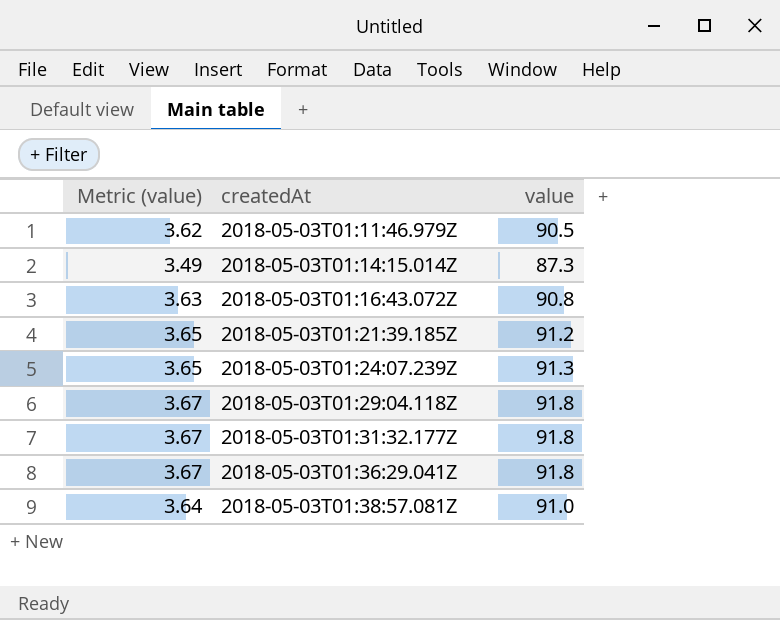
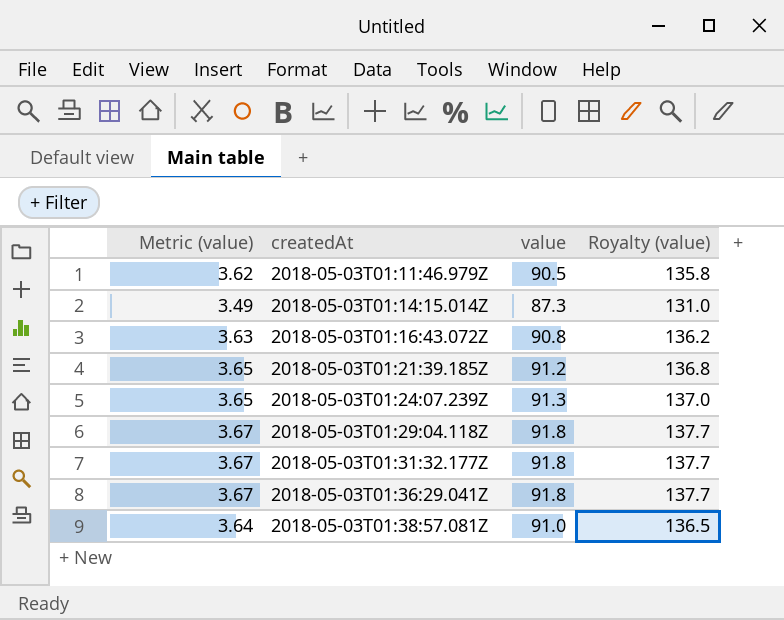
column Royalty (value) | formula: none -> [value] * 1.5

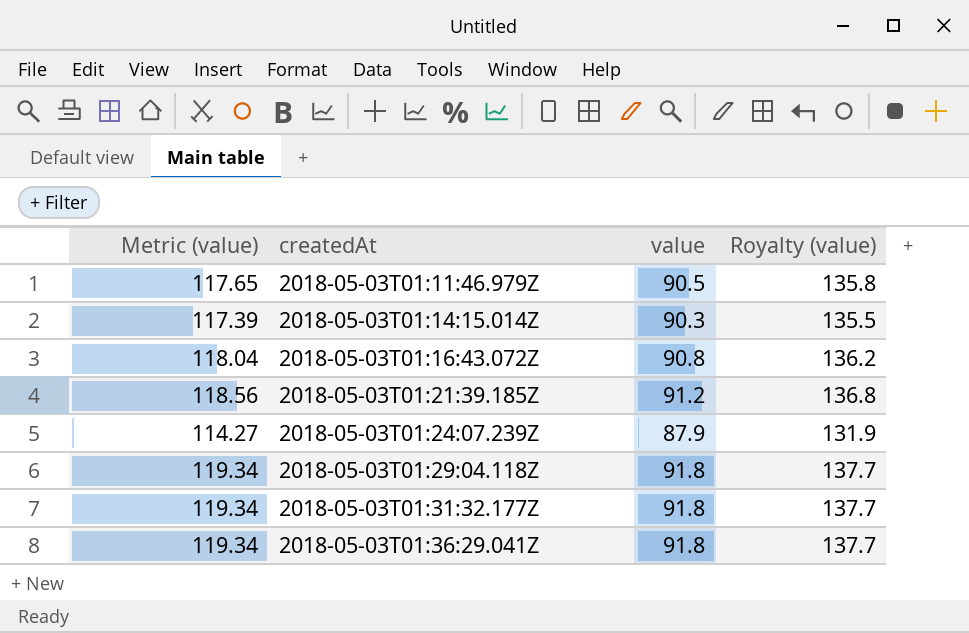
column Metric (value) | formula: [value] * 0.04 -> [value] * 1.3
row 2018-05-03T01:38:57.081Z: 3.64 | 91.0 | 136.5 -> none
2018-05-03T01:14:15.014Z | value: 87.3 -> 90.3
2018-05-03T01:14:15.014Z | Royalty (value): 131.0 -> 135.5
2018-05-03T01:24:07.239Z | value: 91.3 -> 87.9
2018-05-03T01:24:07.239Z | Royalty (value): 137.0 -> 131.9

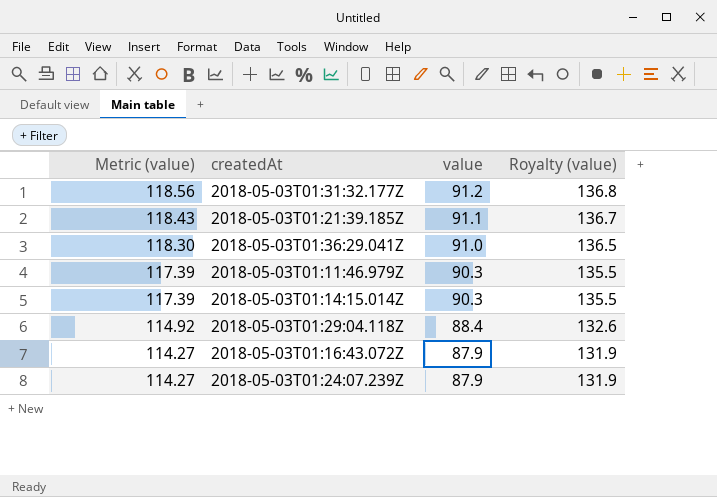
row order: createdAt ascending -> Metric (value) descending
2018-05-03T01:31:32.177Z | Metric (value): 119.34 -> 118.56
2018-05-03T01:31:32.177Z | value: 91.8 -> 91.2
2018-05-03T01:31:32.177Z | Royalty (value): 137.7 -> 136.8
2018-05-03T01:21:39.185Z | Metric (value): 118.56 -> 118.43
2018-05-03T01:21:39.185Z | value: 91.2 -> 91.1
2018-05-03T01:21:39.185Z | Royalty (value): 136.8 -> 136.7
2018-05-03T01:36:29.041Z | Metric (value): 119.34 -> 118.30
2018-05-03T01:36:29.041Z | value: 91.8 -> 91.0
2018-05-03T01:36:29.041Z | Royalty (value): 137.7 -> 136.5
2018-05-03T01:11:46.979Z | Metric (value): 117.65 -> 117.39
2018-05-03T01:11:46.979Z | value: 90.5 -> 90.3
2018-05-03T01:11:46.979Z | Royalty (value): 135.8 -> 135.5
2018-05-03T01:29:04.118Z | Metric (value): 119.34 -> 114.92
2018-05-03T01:29:04.118Z | value: 91.8 -> 88.4
2018-05-03T01:29:04.118Z | Royalty (value): 137.7 -> 132.6
2018-05-03T01:16:43.072Z | Metric (value): 118.04 -> 114.27
2018-05-03T01:16:43.072Z | value: 90.8 -> 87.9
2018-05-03T01:16:43.072Z | Royalty (value): 136.2 -> 131.9

